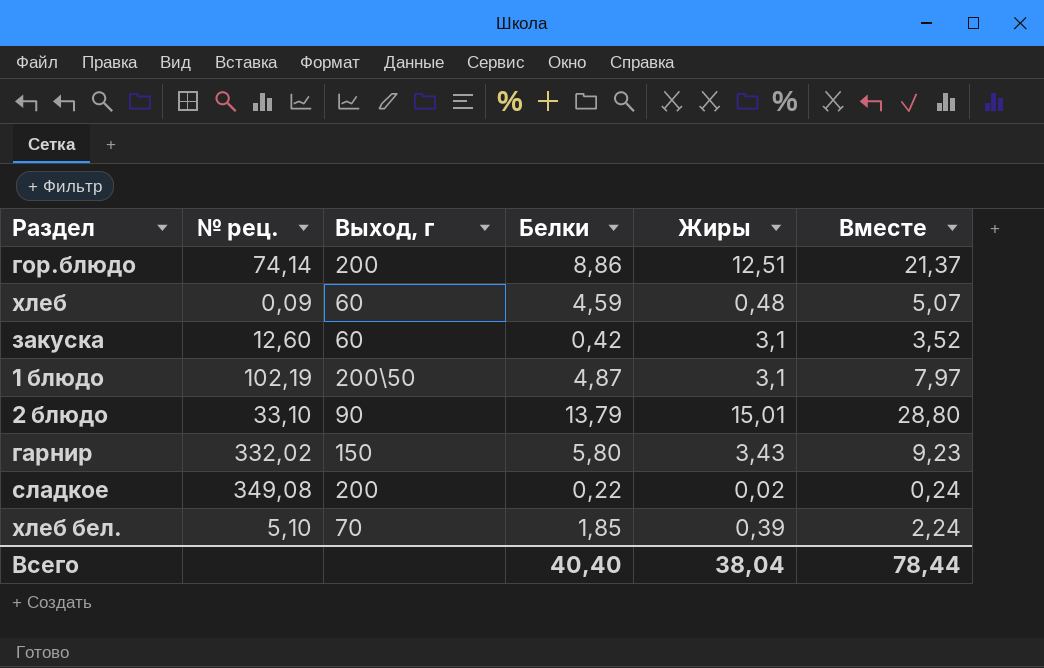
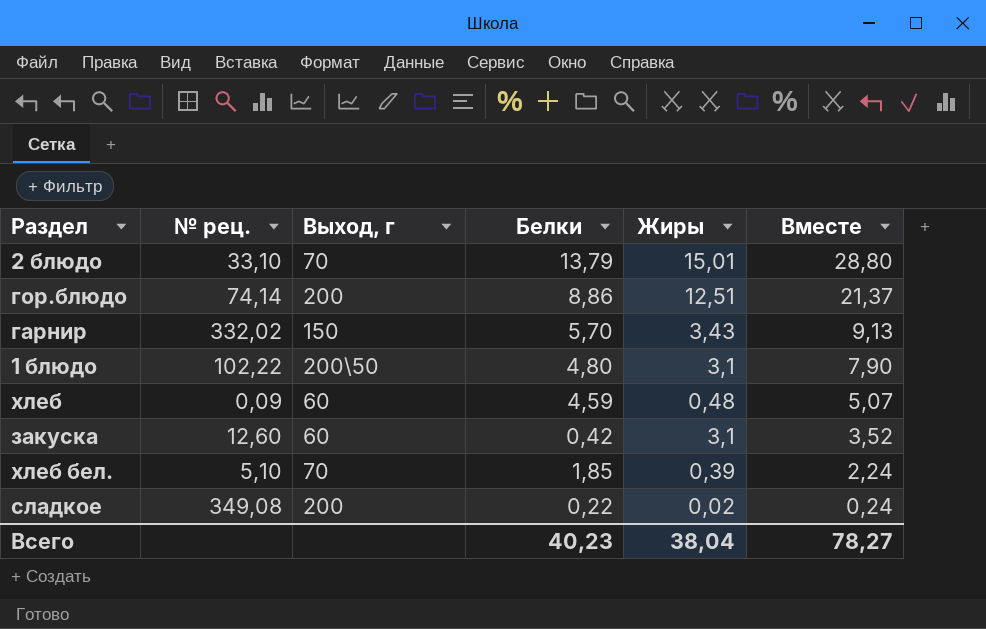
row order: none -> Вместе descending
2 блюдо | Выход, г: 90 -> 70
гарнир | Белки: 5,80 -> 5,70
гарнир | Вместе: 9,23 -> 9,13
1 блюдо | № рец.: 102,19 -> 102,22
1 блюдо | Белки: 4,87 -> 4,80
1 блюдо | Вместе: 7,97 -> 7,90
Всего | Белки: 40,40 -> 40,23
Всего | Вместе: 78,44 -> 78,27

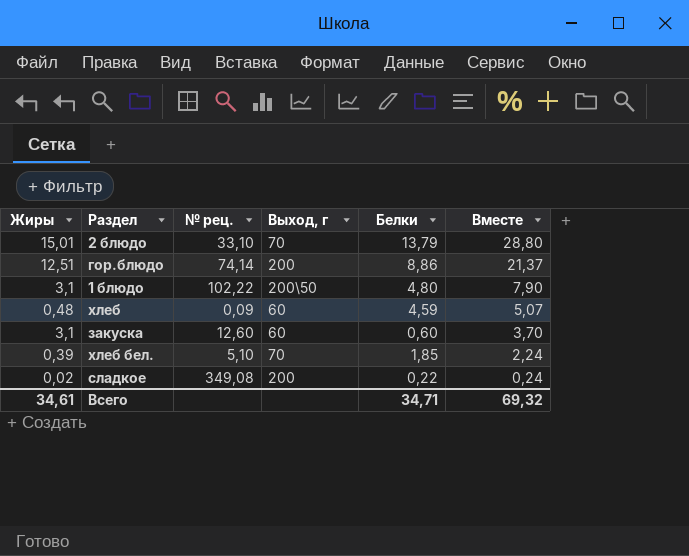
column Жиры | position: 5 -> 1
row гарнир: 332,02 | 150 | 5,70 | 3,43 | 9,13 -> none
закуска | Белки: 0,42 -> 0,60
закуска | Вместе: 3,52 -> 3,70
Всего | Жиры: 38,04 -> 34,61
Всего | Белки: 40,23 -> 34,71
Всего | Вместе: 78,27 -> 69,32

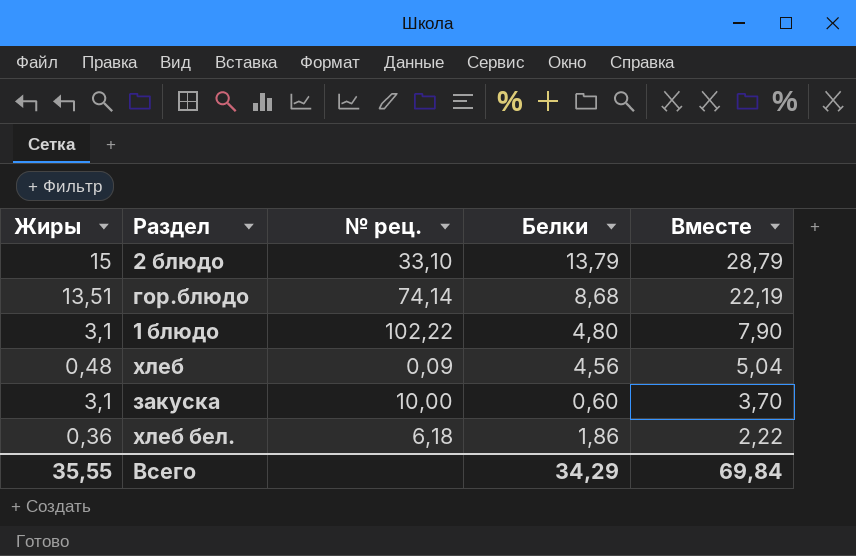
column Выход, г | position: 4 -> none
row сладкое: 0,02 | 349,08 | 200 | 0,22 | 0,24 -> none
2 блюдо | Жиры: 15,01 -> 15
2 блюдо | Вместе: 28,80 -> 28,79
гор.блюдо | Жиры: 12,51 -> 13,51
гор.блюдо | Белки: 8,86 -> 8,68
гор.блюдо | Вместе: 21,37 -> 22,19
хлеб | Белки: 4,59 -> 4,56
хлеб | Вместе: 5,07 -> 5,04
закуска | № рец.: 12,60 -> 10,00
хлеб бел. | Жиры: 0,39 -> 0,36
хлеб бел. | № рец.: 5,10 -> 6,18
хлеб бел. | Белки: 1,85 -> 1,86
хлеб бел. | Вместе: 2,24 -> 2,22
Всего | Жиры: 34,61 -> 35,55
Всего | Белки: 34,71 -> 34,29
Всего | Вместе: 69,32 -> 69,84

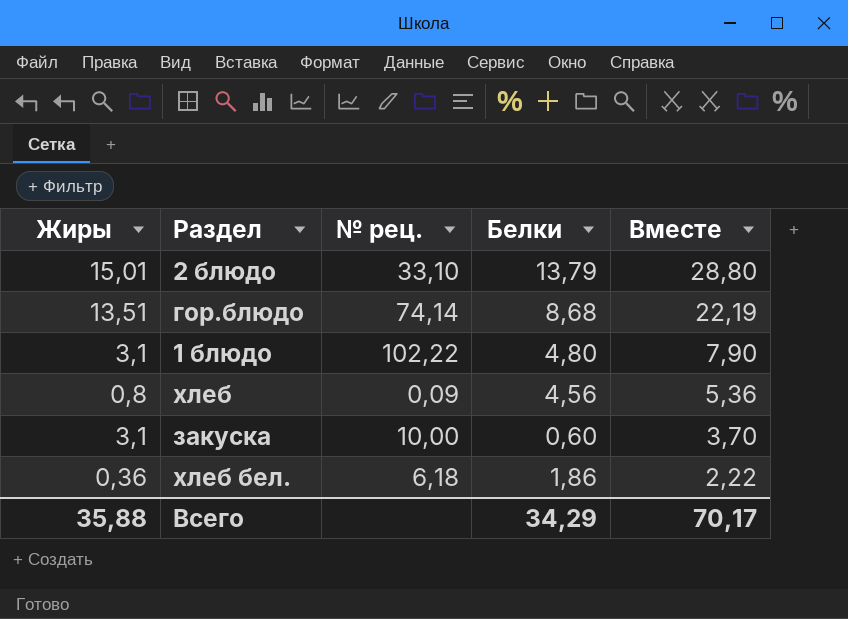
2 блюдо | Жиры: 15 -> 15,01
2 блюдо | Вместе: 28,79 -> 28,80
хлеб | Жиры: 0,48 -> 0,8
хлеб | Вместе: 5,04 -> 5,36
Всего | Жиры: 35,55 -> 35,88
Всего | Вместе: 69,84 -> 70,17

